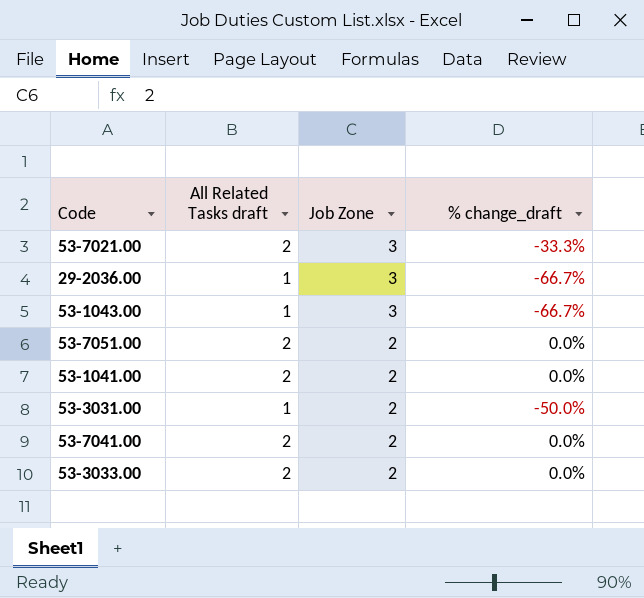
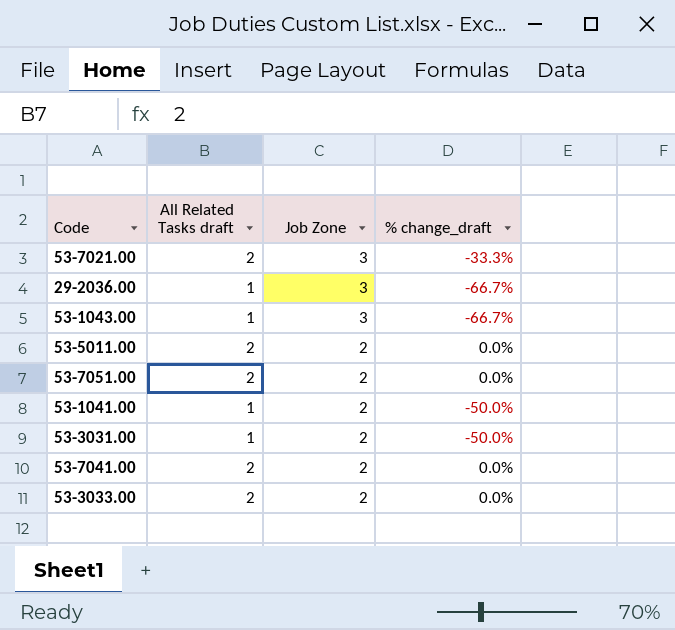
row 53-5011.00: none -> 2 | 2 | 0.0%
53-1041.00 | All Related Tasks draft: 2 -> 1
53-1041.00 | % change_draft: 0.0% -> -50.0%

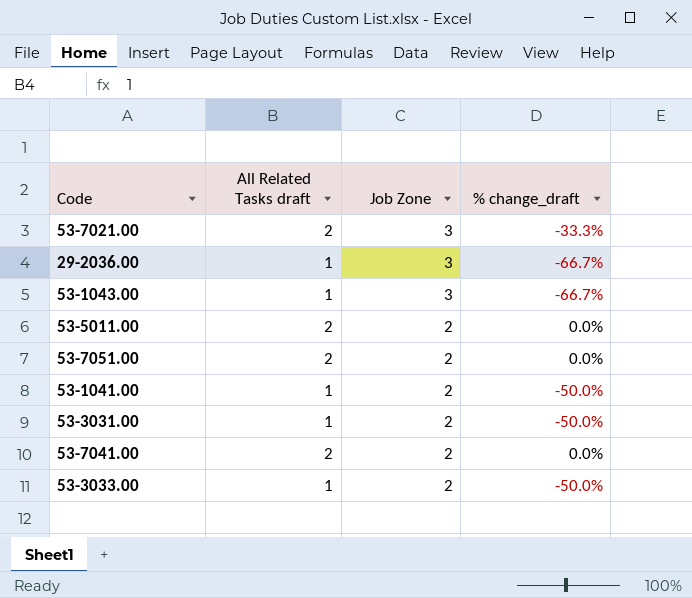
53-3033.00 | All Related Tasks draft: 2 -> 1
53-3033.00 | % change_draft: 0.0% -> -50.0%

